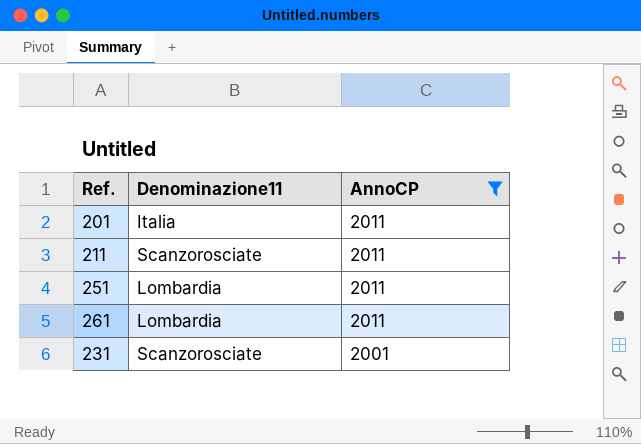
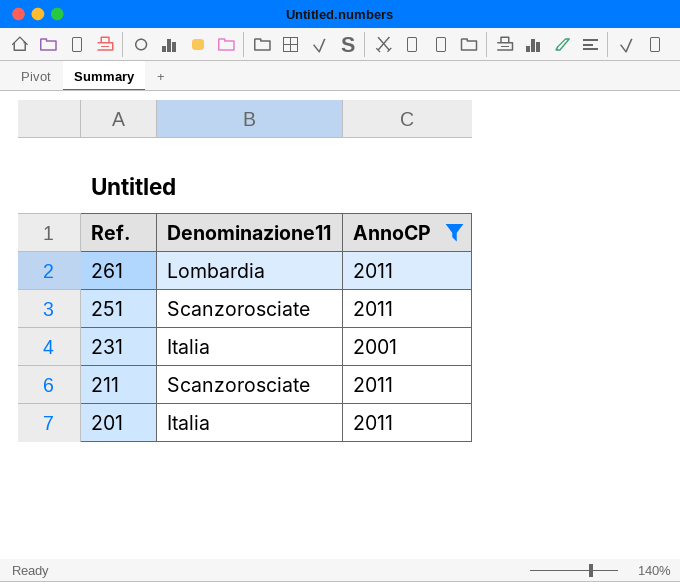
row order: AnnoCP descending -> Ref. descending
251 | Denominazione11: Lombardia -> Scanzorosciate
231 | Denominazione11: Scanzorosciate -> Italia

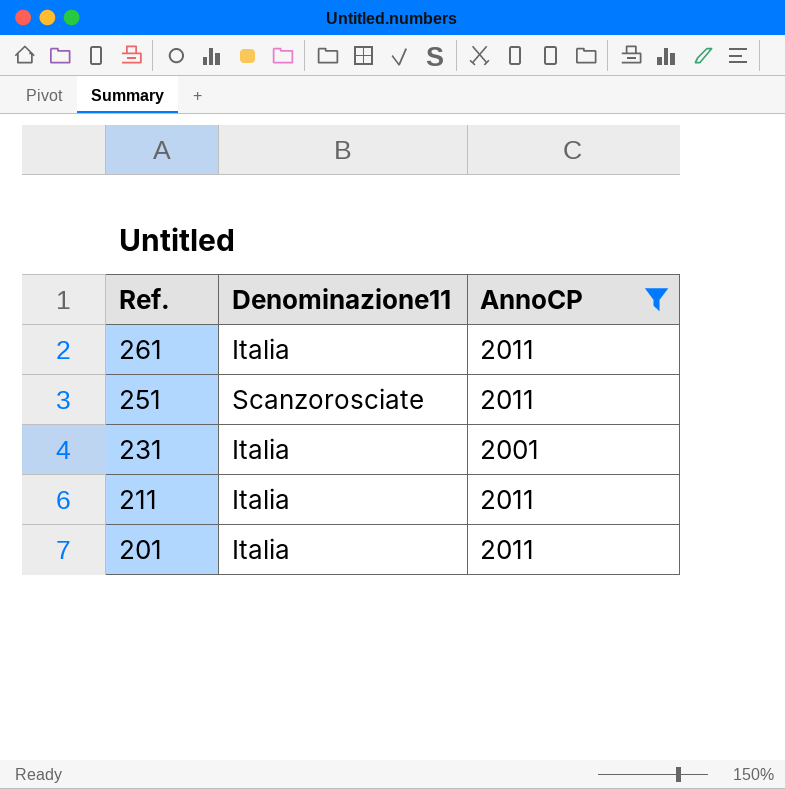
261 | Denominazione11: Lombardia -> Italia
211 | Denominazione11: Scanzorosciate -> Italia

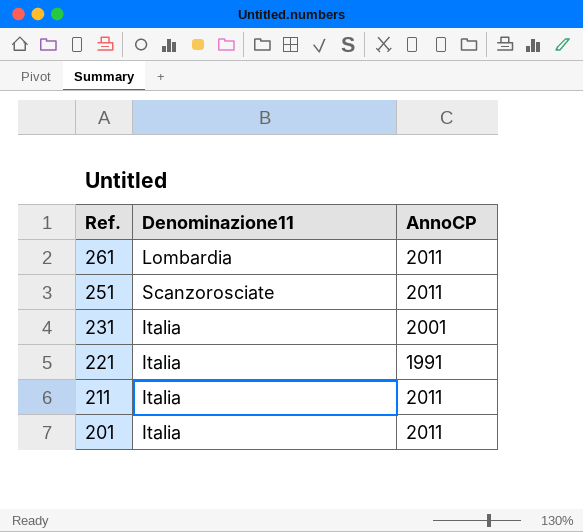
filter: AnnoCP != 1991 -> none
261 | Denominazione11: Italia -> Lombardia

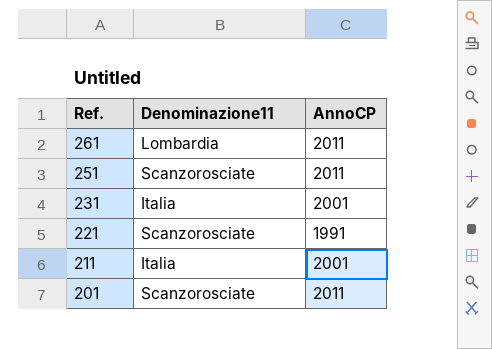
221 | Denominazione11: Italia -> Scanzorosciate
211 | AnnoCP: 2011 -> 2001
201 | Denominazione11: Italia -> Scanzorosciate

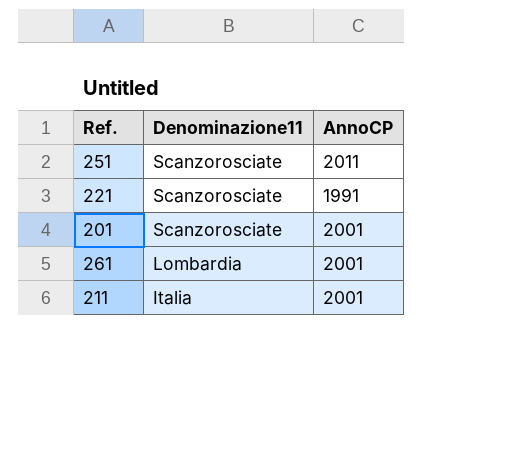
row order: Ref. descending -> Denominazione11 descending
row 231: Italia | 2001 -> none
201 | AnnoCP: 2011 -> 2001
261 | AnnoCP: 2011 -> 2001

